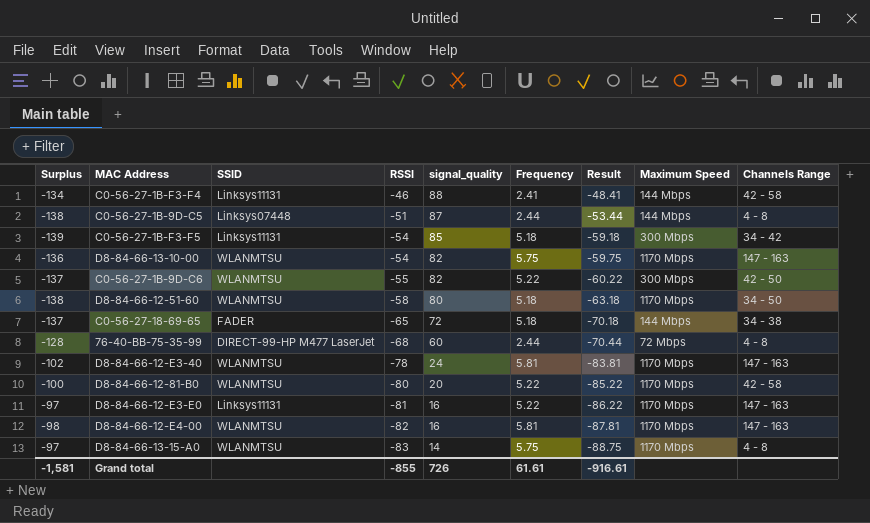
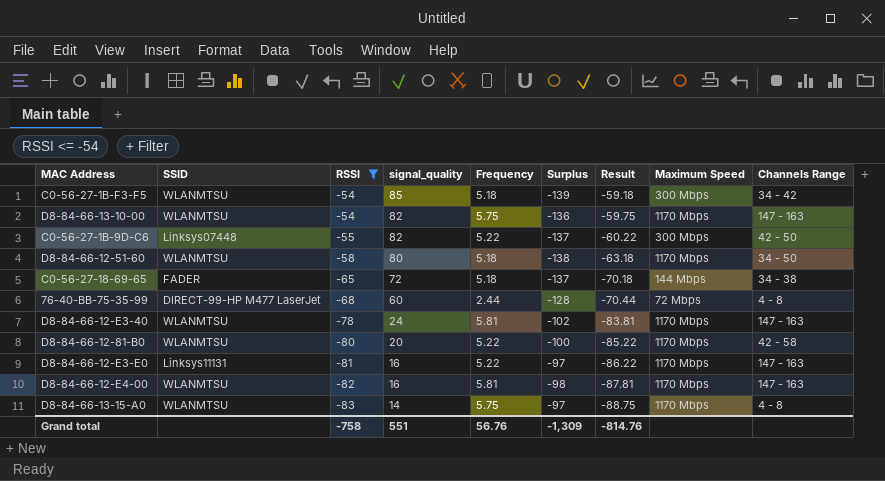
filter: none -> RSSI <= -54
column Surplus | position: 1 -> 6
C0-56-27-1B-F3-F5 | SSID: Linksys11131 -> WLANMTSU
C0-56-27-1B-9D-C6 | SSID: WLANMTSU -> Linksys07448
Grand total | RSSI: -855 -> -758
Grand total | signal_quality: 726 -> 551
Grand total | Frequency: 61.61 -> 56.76
Grand total | Surplus: -1,581 -> -1,309
Grand total | Result: -916.61 -> -814.76

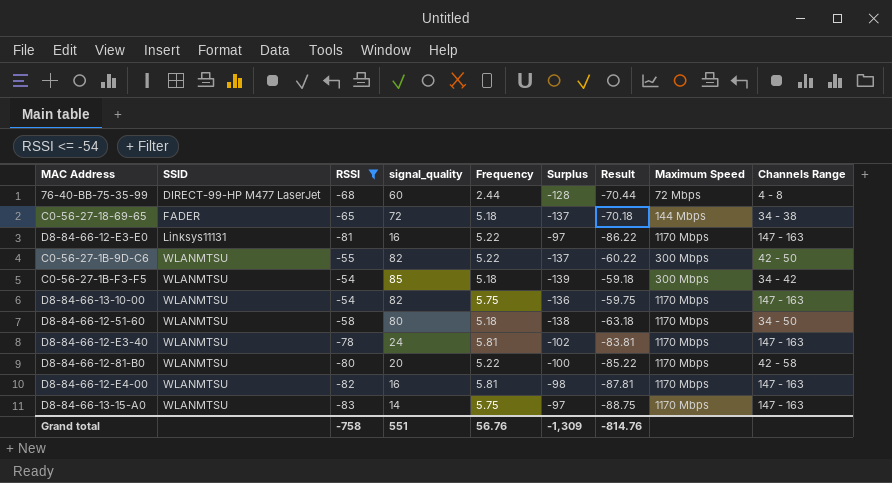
row order: RSSI descending -> SSID ascending
C0-56-27-1B-9D-C6 | SSID: Linksys07448 -> WLANMTSU
D8-84-66-13-15-A0 | Channels Range: 4 - 8 -> 147 - 163

